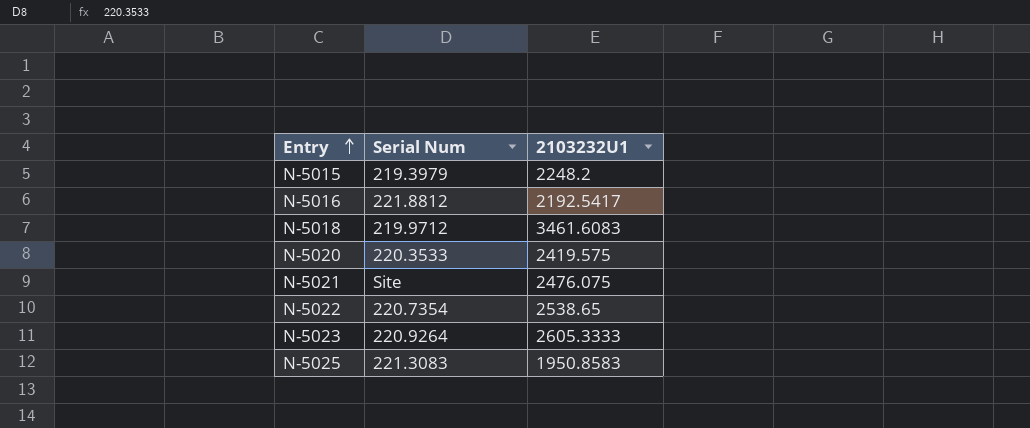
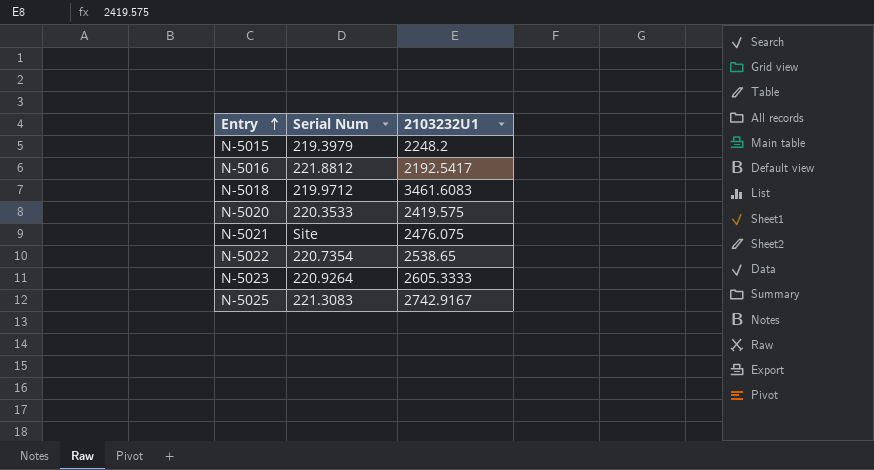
N-5025 | 2103232U1: 1950.8583 -> 2742.9167

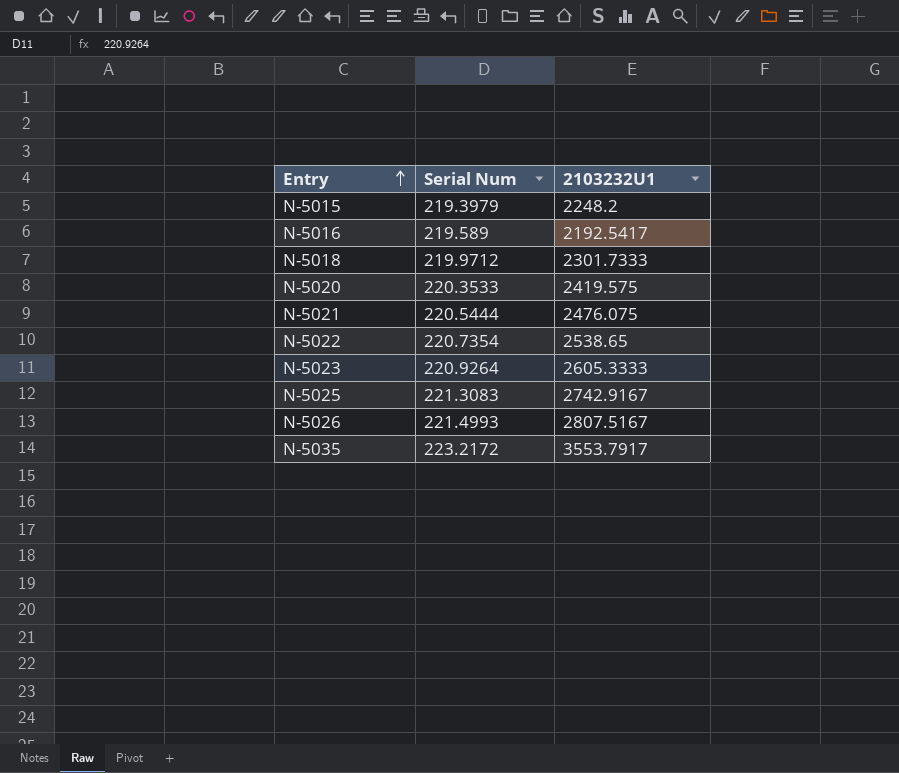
N-5016 | Serial Num: 221.8812 -> 219.589
N-5018 | 2103232U1: 3461.6083 -> 2301.7333
N-5021 | Serial Num: Site -> 220.5444
row N-5026: none -> 221.4993 | 2807.5167
row N-5035: none -> 223.2172 | 3553.7917

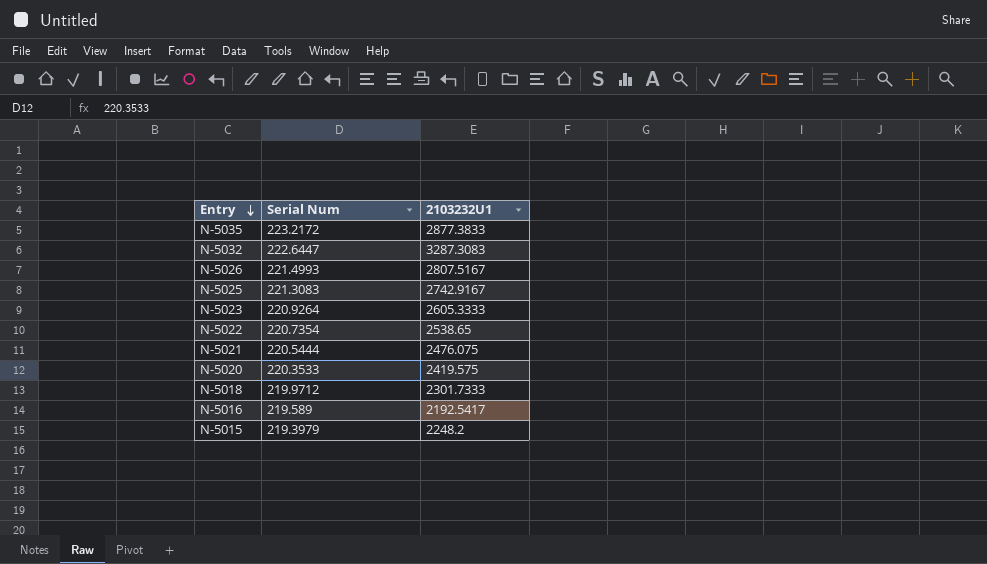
row order: Entry ascending -> Entry descending
N-5035 | 2103232U1: 3553.7917 -> 2877.3833
row N-5032: none -> 222.6447 | 3287.3083

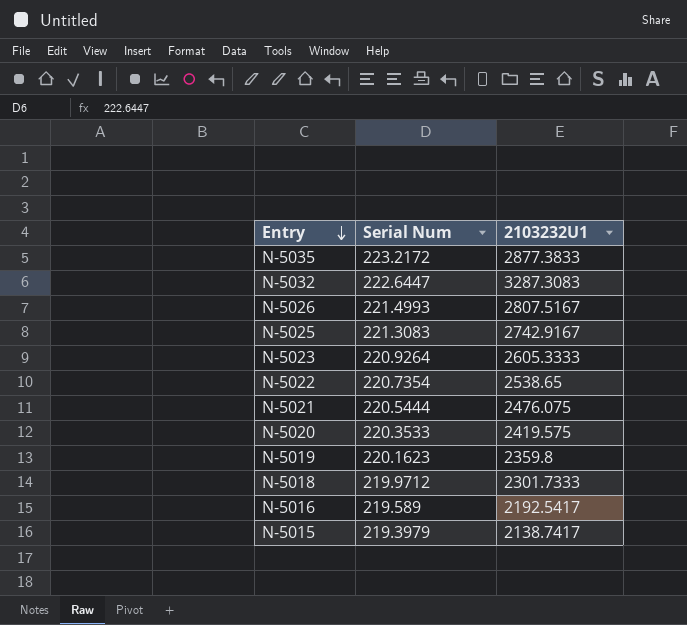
row N-5019: none -> 220.1623 | 2359.8
N-5015 | 2103232U1: 2248.2 -> 2138.7417

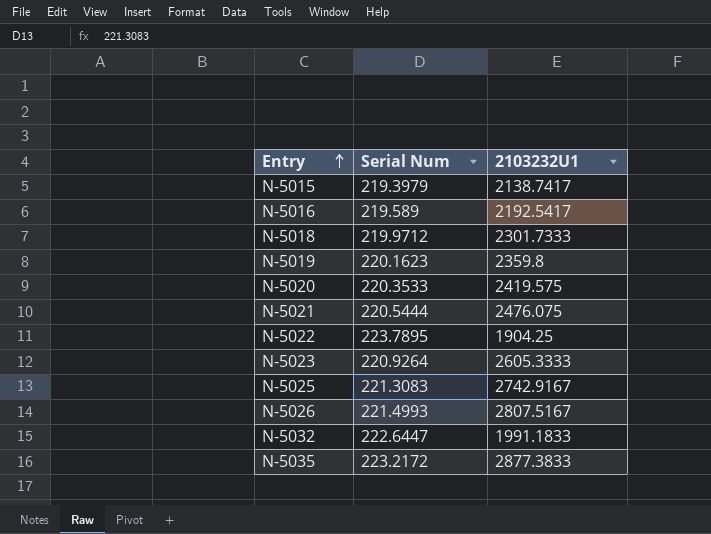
row order: Entry descending -> Entry ascending
N-5022 | Serial Num: 220.7354 -> 223.7895
N-5022 | 2103232U1: 2538.65 -> 1904.25
N-5032 | 2103232U1: 3287.3083 -> 1991.1833

